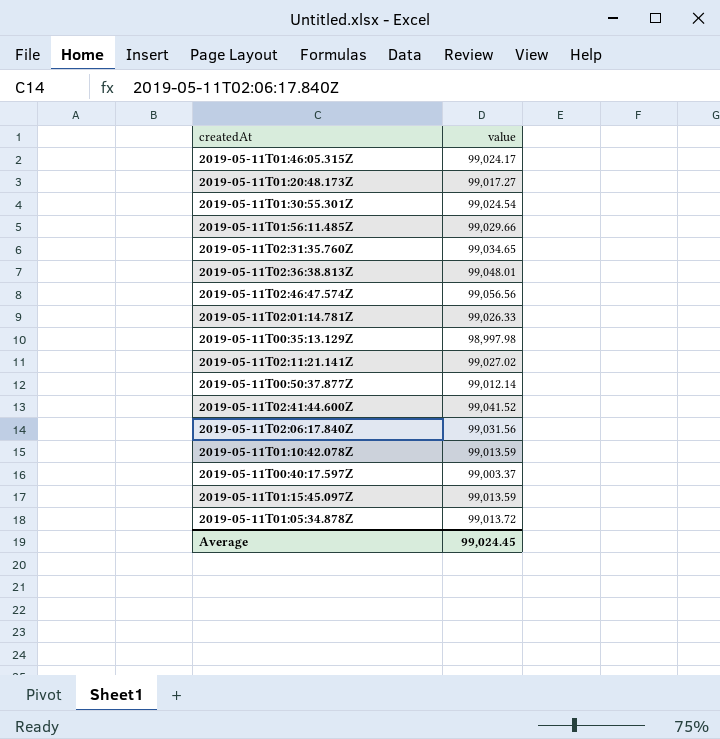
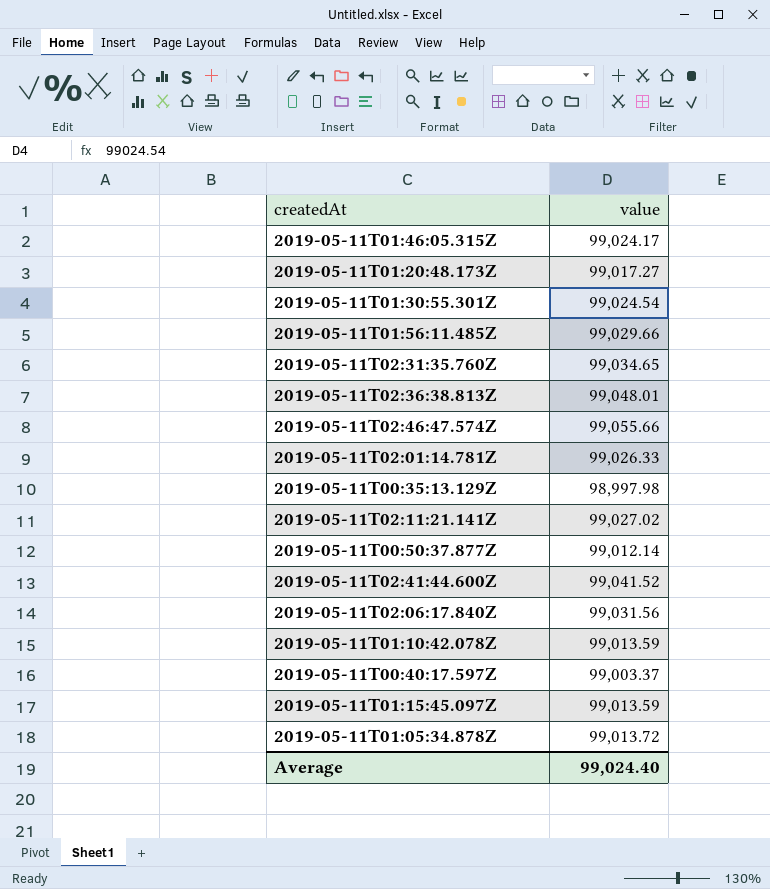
2019-05-11T02:46:47.574Z | value: 99,056.56 -> 99,055.66
Average | value: 99,024.45 -> 99,024.40

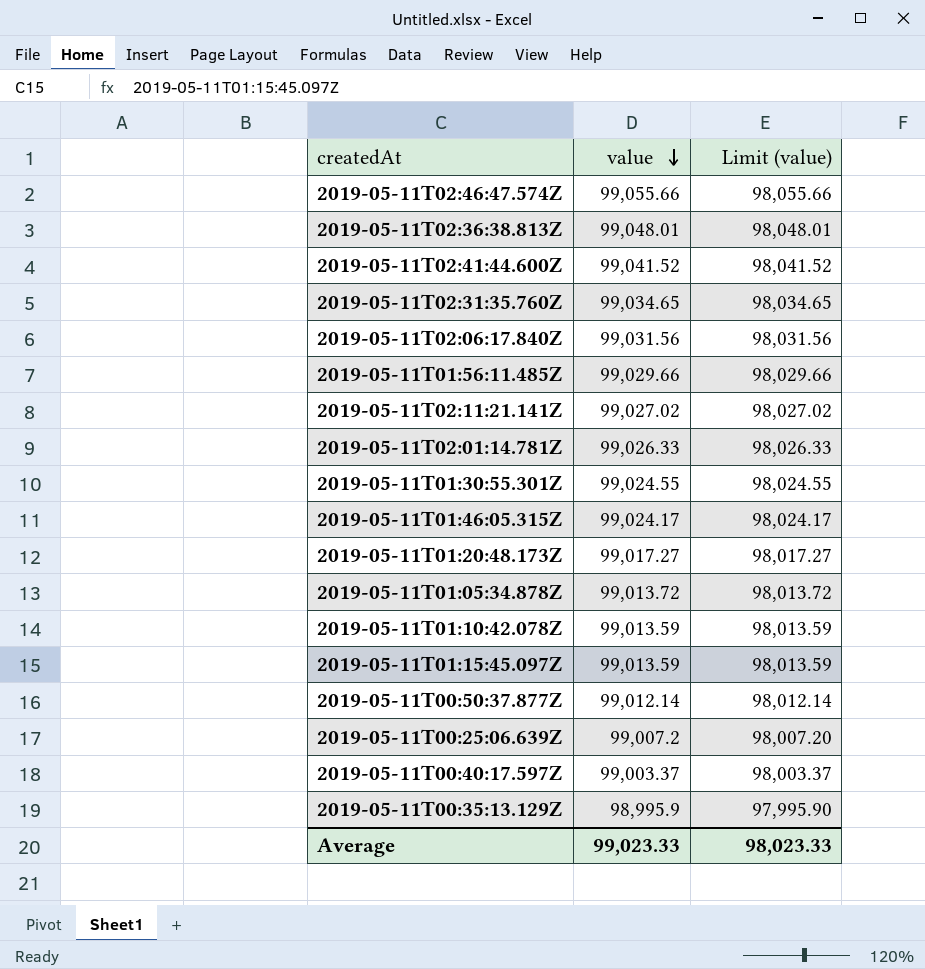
row order: none -> value descending
column Limit (value) | formula: none -> [value] - 1000
2019-05-11T01:30:55.301Z | value: 99,024.54 -> 99,024.55
row 2019-05-11T00:25:06.639Z: none -> 99,007.2 | 98,007.20
2019-05-11T00:35:13.129Z | value: 98,997.98 -> 98,995.9
Average | value: 99,024.40 -> 99,023.33

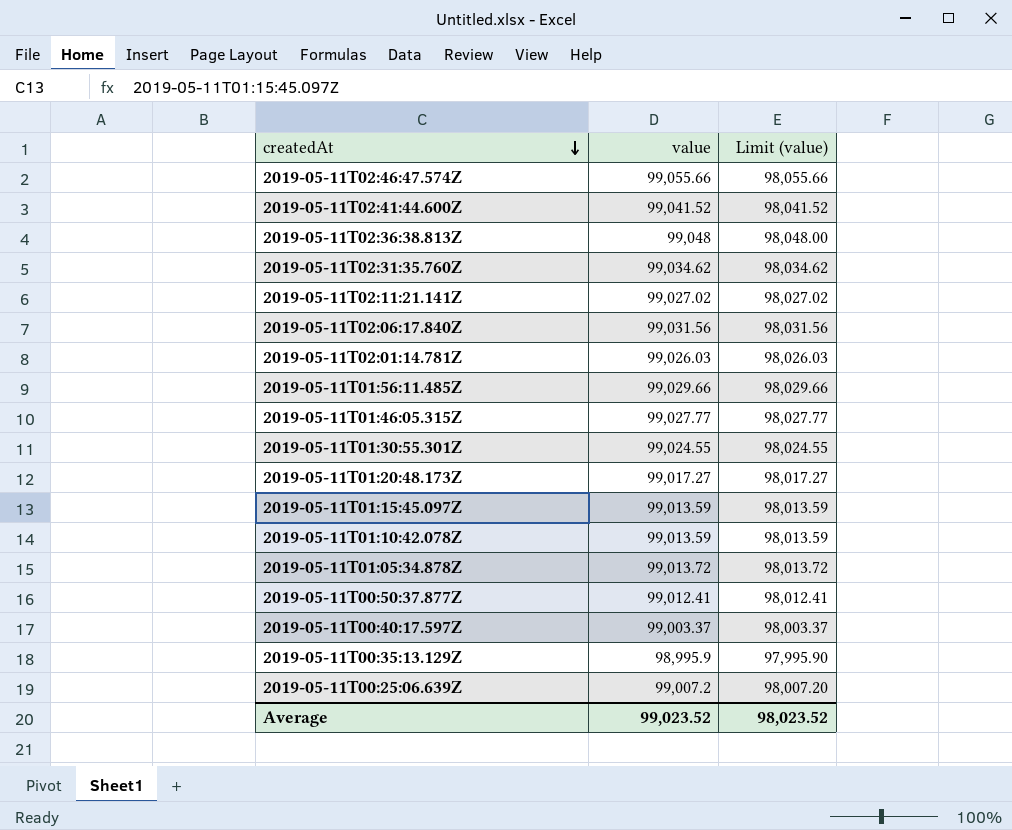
row order: value descending -> createdAt descending
2019-05-11T02:36:38.813Z | value: 99,048.01 -> 99,048
2019-05-11T02:36:38.813Z | Limit (value): 98,048.01 -> 98,048.00
2019-05-11T02:31:35.760Z | value: 99,034.65 -> 99,034.62
2019-05-11T02:31:35.760Z | Limit (value): 98,034.65 -> 98,034.62
2019-05-11T02:01:14.781Z | value: 99,026.33 -> 99,026.03
2019-05-11T02:01:14.781Z | Limit (value): 98,026.33 -> 98,026.03
2019-05-11T01:46:05.315Z | value: 99,024.17 -> 99,027.77
2019-05-11T01:46:05.315Z | Limit (value): 98,024.17 -> 98,027.77
2019-05-11T00:50:37.877Z | value: 99,012.14 -> 99,012.41
2019-05-11T00:50:37.877Z | Limit (value): 98,012.14 -> 98,012.41
Average | value: 99,023.33 -> 99,023.52
Average | Limit (value): 98,023.33 -> 98,023.52

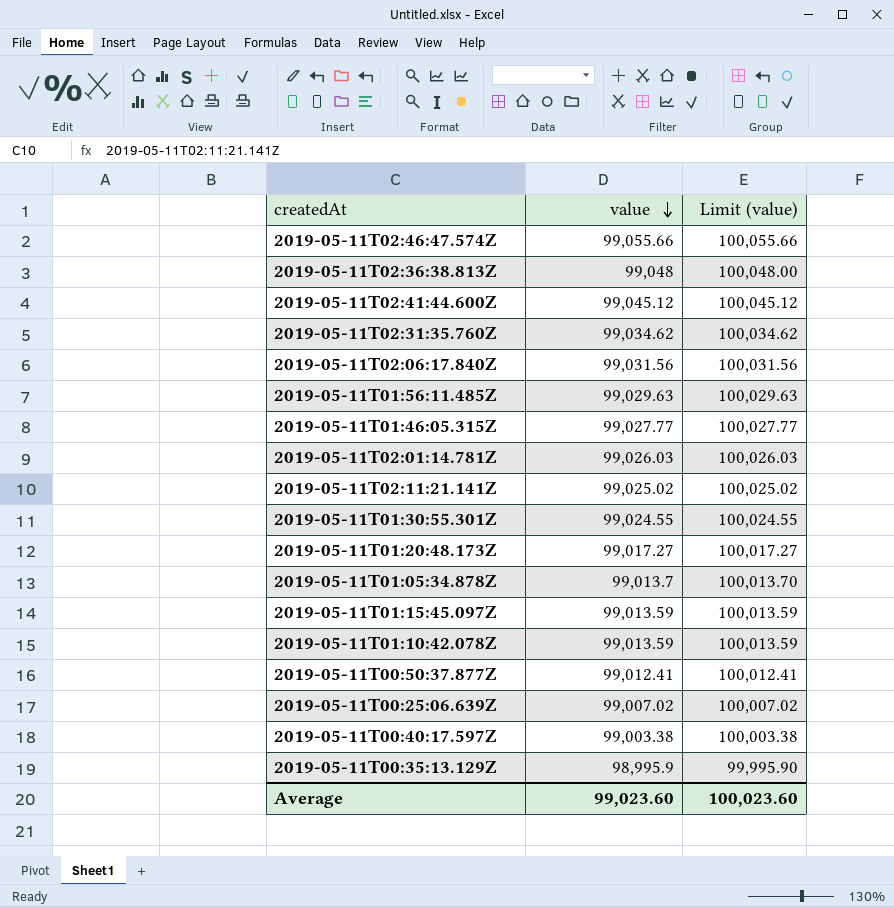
row order: createdAt descending -> value descending
column Limit (value) | formula: [value] - 1000 -> [value] + 1000
2019-05-11T02:41:44.600Z | value: 99,041.52 -> 99,045.12
2019-05-11T01:56:11.485Z | value: 99,029.66 -> 99,029.63
2019-05-11T02:11:21.141Z | value: 99,027.02 -> 99,025.02
2019-05-11T01:05:34.878Z | value: 99,013.72 -> 99,013.7
2019-05-11T00:25:06.639Z | value: 99,007.2 -> 99,007.02
2019-05-11T00:40:17.597Z | value: 99,003.37 -> 99,003.38
Average | value: 99,023.52 -> 99,023.60
Average | Limit (value): 98,023.52 -> 100,023.60

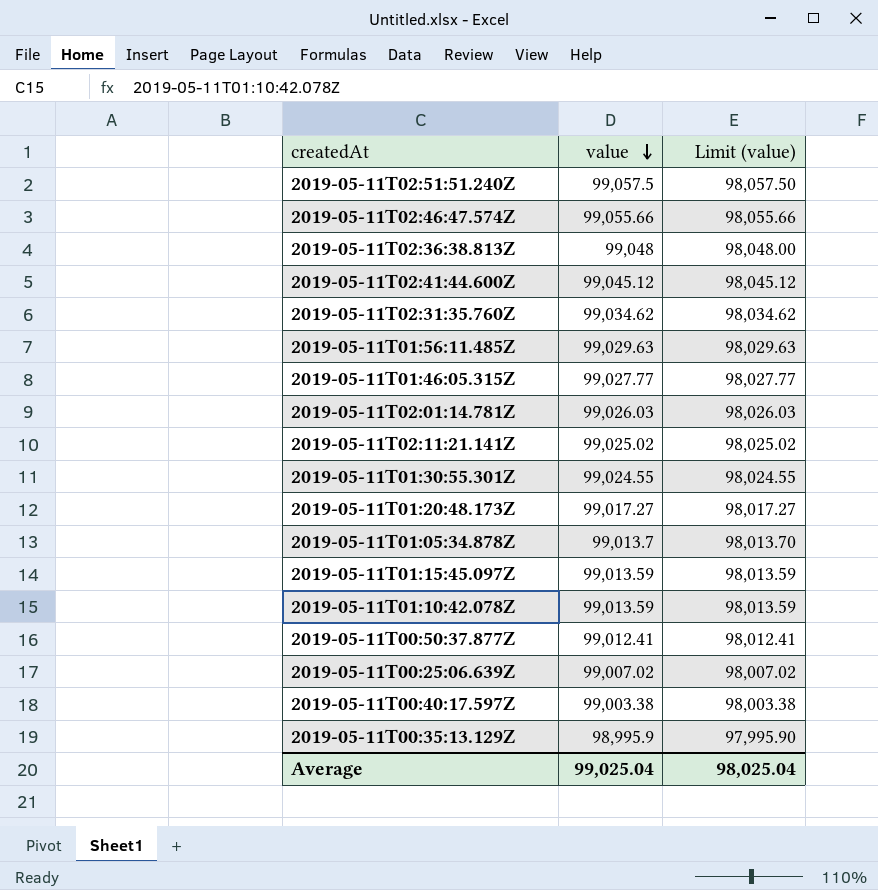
column Limit (value) | formula: [value] + 1000 -> [value] - 1000
row 2019-05-11T02:06:17.840Z: 99,031.56 | 100,031.56 -> none
row 2019-05-11T02:51:51.240Z: none -> 99,057.5 | 98,057.50
Average | value: 99,023.60 -> 99,025.04
Average | Limit (value): 100,023.60 -> 98,025.04

